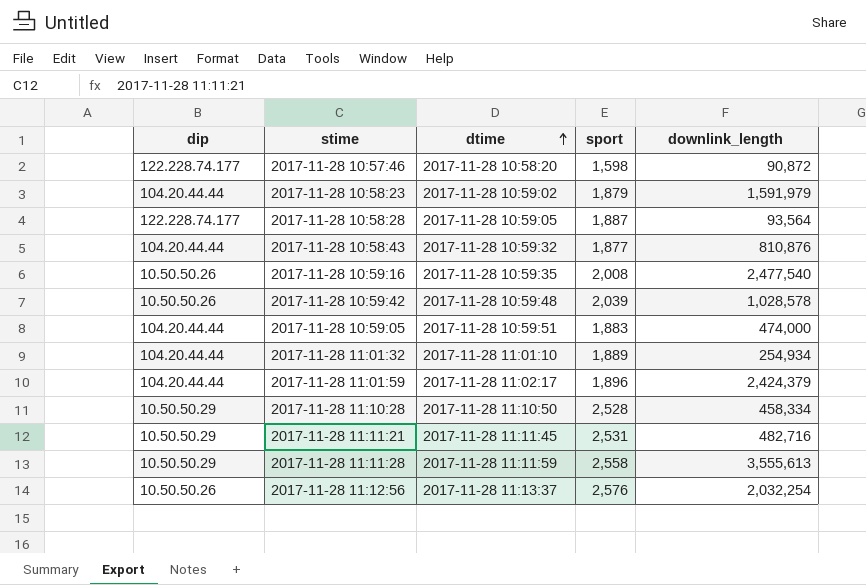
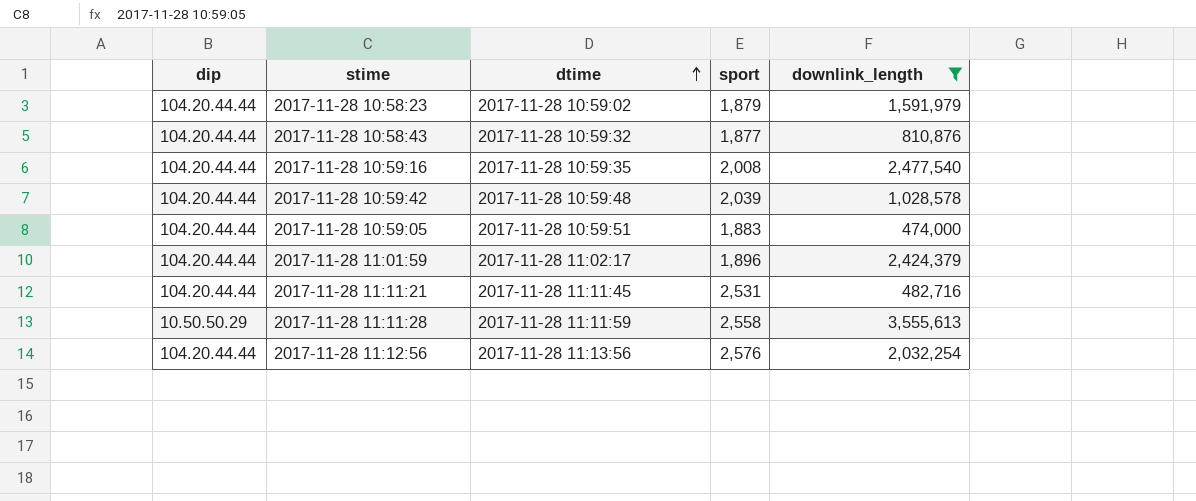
filter: none -> downlink_length >= 474,000
2017-11-28 10:59:16 | dip: 10.50.50.26 -> 104.20.44.44
2017-11-28 10:59:42 | dip: 10.50.50.26 -> 104.20.44.44
2017-11-28 11:11:21 | dip: 10.50.50.29 -> 104.20.44.44
2017-11-28 11:12:56 | dip: 10.50.50.26 -> 104.20.44.44
2017-11-28 11:12:56 | dtime: 2017-11-28 11:13:37 -> 2017-11-28 11:13:56

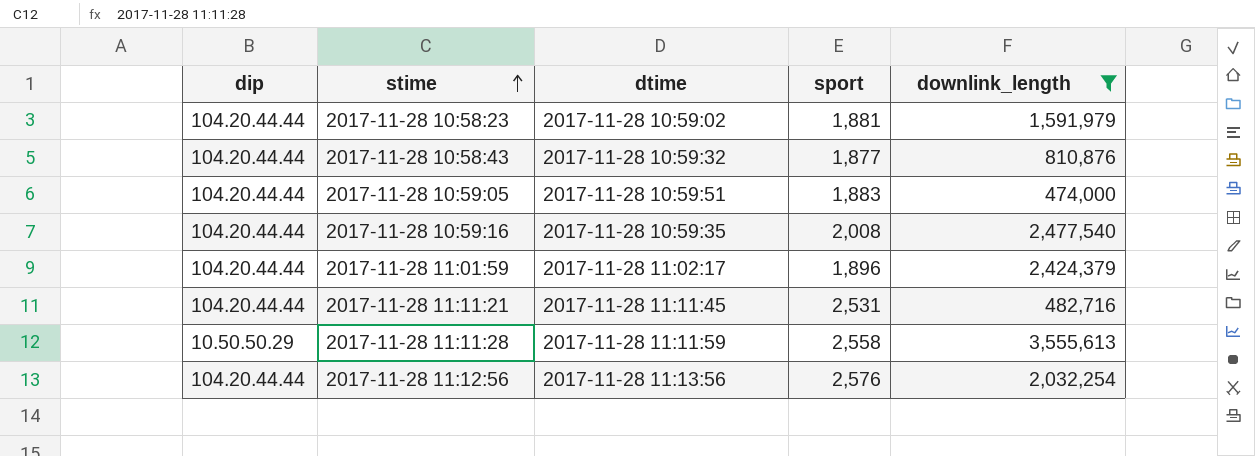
row order: dtime ascending -> stime ascending
row 2017-11-28 10:59:42: 104.20.44.44 | 2017-11-28 10:59:48 | 2,039 | 1,028,578 -> none
2017-11-28 10:58:23 | sport: 1,879 -> 1,881

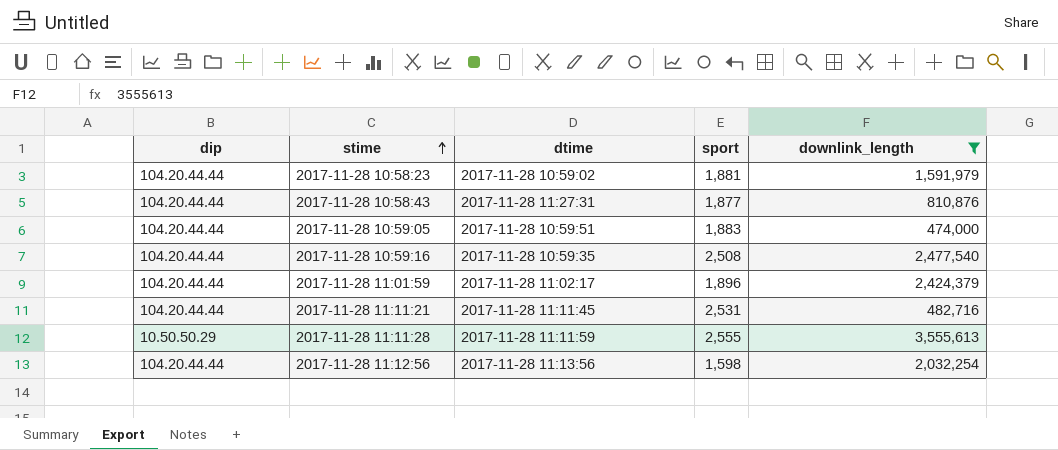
2017-11-28 10:58:43 | dtime: 2017-11-28 10:59:32 -> 2017-11-28 11:27:31
2017-11-28 10:59:16 | sport: 2,008 -> 2,508
2017-11-28 11:11:28 | sport: 2,558 -> 2,555
2017-11-28 11:12:56 | sport: 2,576 -> 1,598

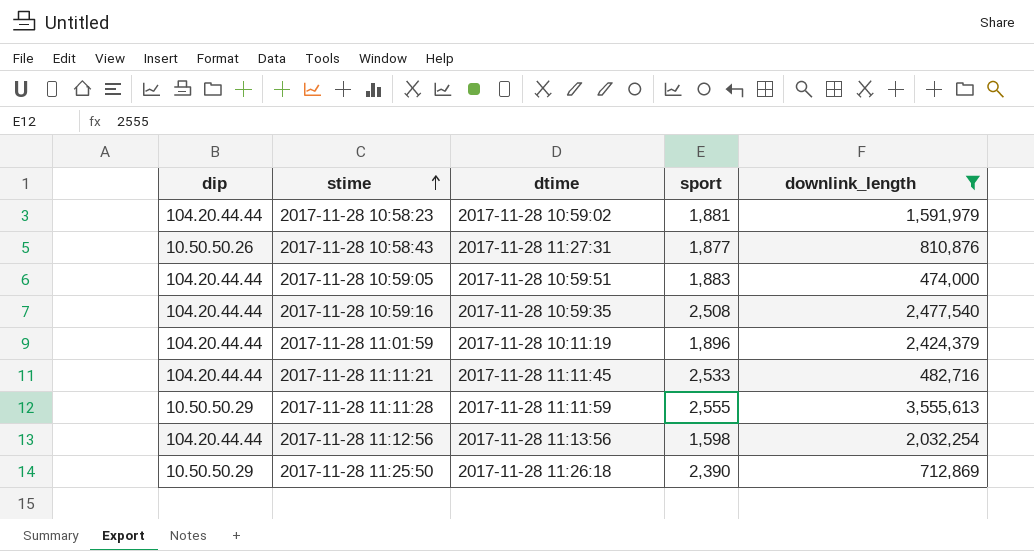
2017-11-28 10:58:43 | dip: 104.20.44.44 -> 10.50.50.26
2017-11-28 11:01:59 | dtime: 2017-11-28 11:02:17 -> 2017-11-28 10:11:19
2017-11-28 11:11:21 | sport: 2,531 -> 2,533
row 2017-11-28 11:25:50: none -> 10.50.50.29 | 2017-11-28 11:26:18 | 2,390 | 712,869

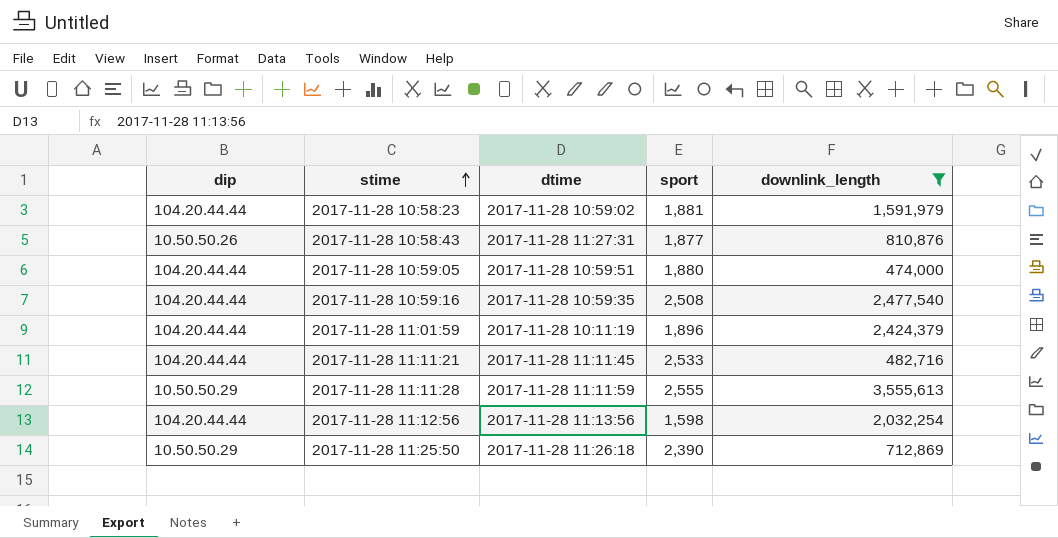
2017-11-28 10:59:05 | sport: 1,883 -> 1,880

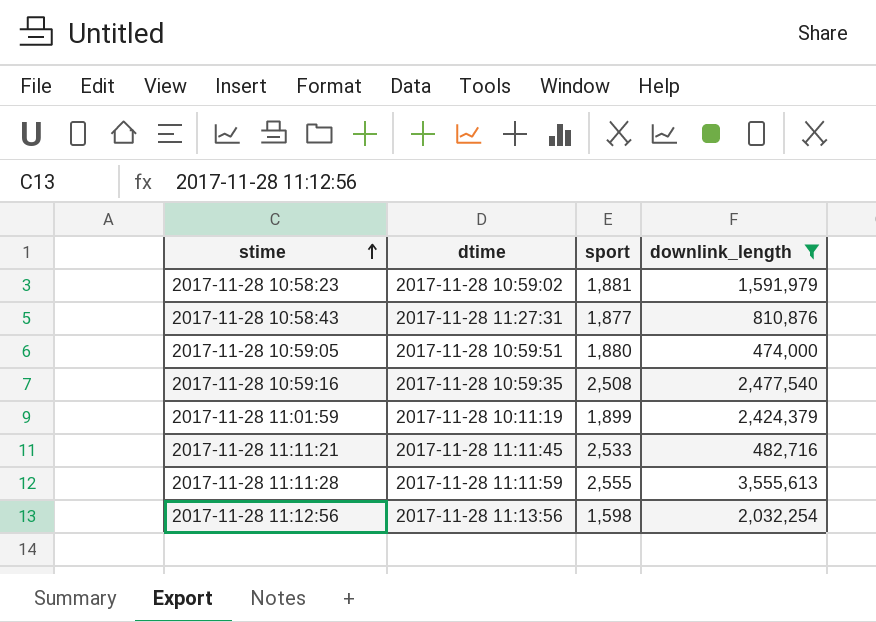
column dip | position: 1 -> none
row 2017-11-28 11:25:50: 10.50.50.29 | 2017-11-28 11:26:18 | 2,390 | 712,869 -> none
2017-11-28 11:01:59 | sport: 1,896 -> 1,899

